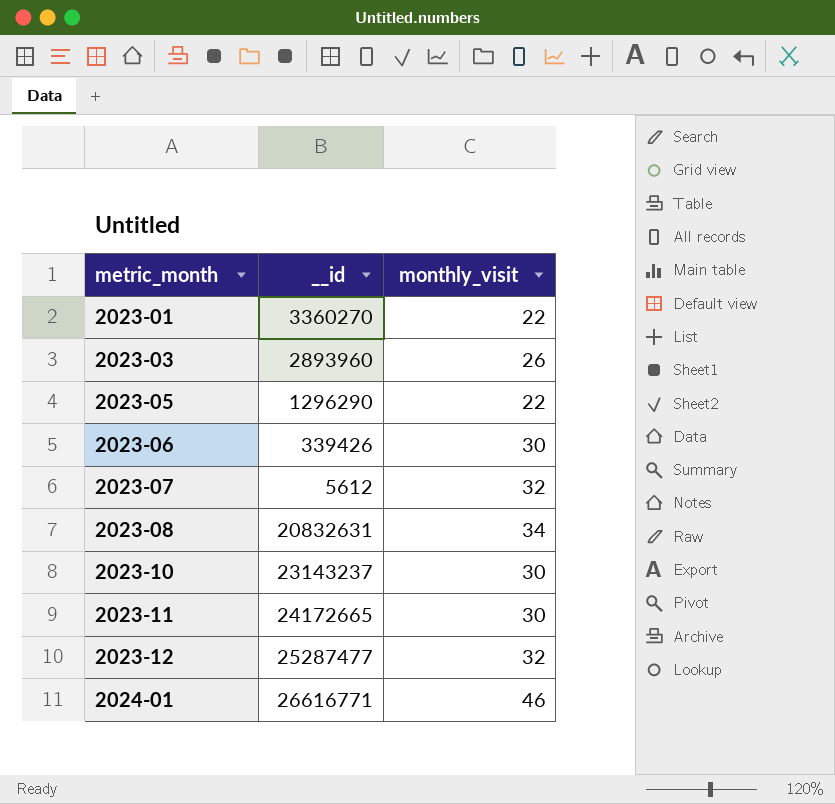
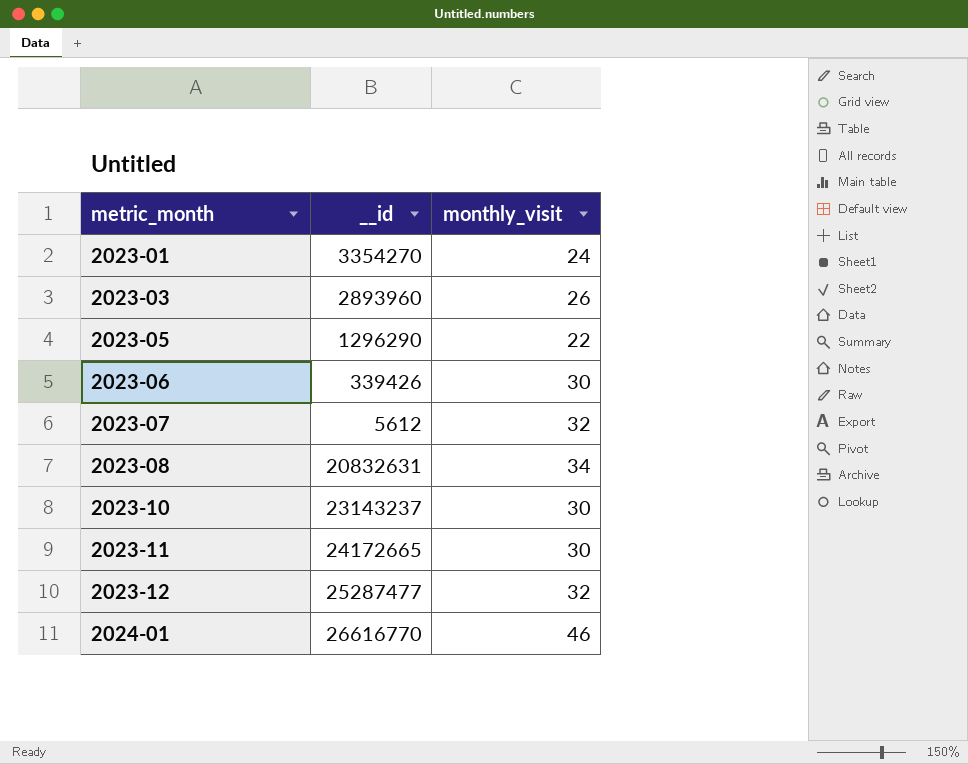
2023-01 | __id: 3360270 -> 3354270
2023-01 | monthly_visit: 22 -> 24
2024-01 | __id: 26616771 -> 26616770

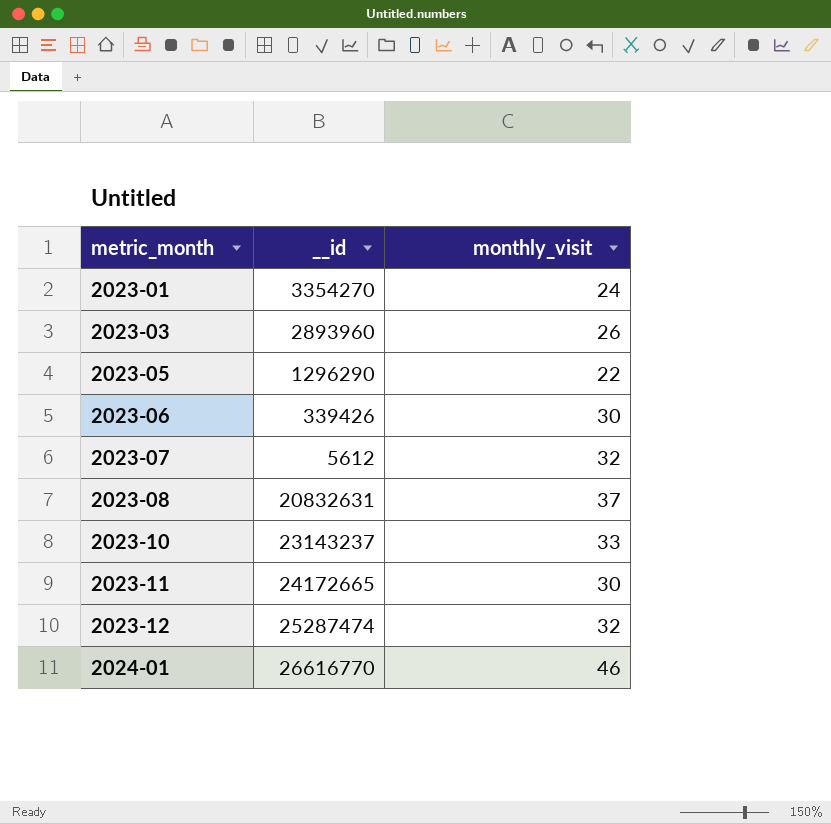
2023-08 | monthly_visit: 34 -> 37
2023-10 | monthly_visit: 30 -> 33
2023-12 | __id: 25287477 -> 25287474

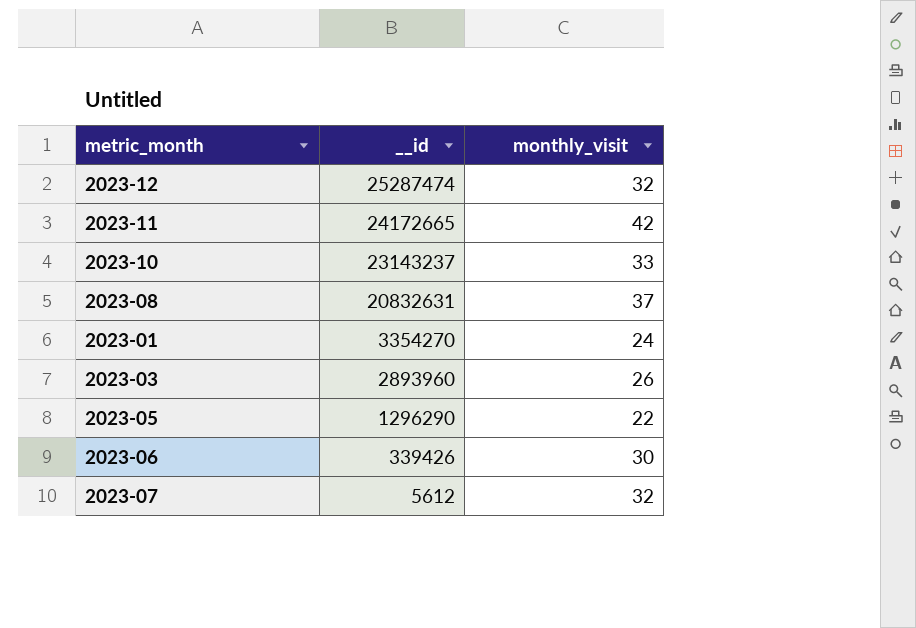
row order: metric_month ascending -> __id descending
row 2024-01: 26616770 | 46 -> none
2023-11 | monthly_visit: 30 -> 42

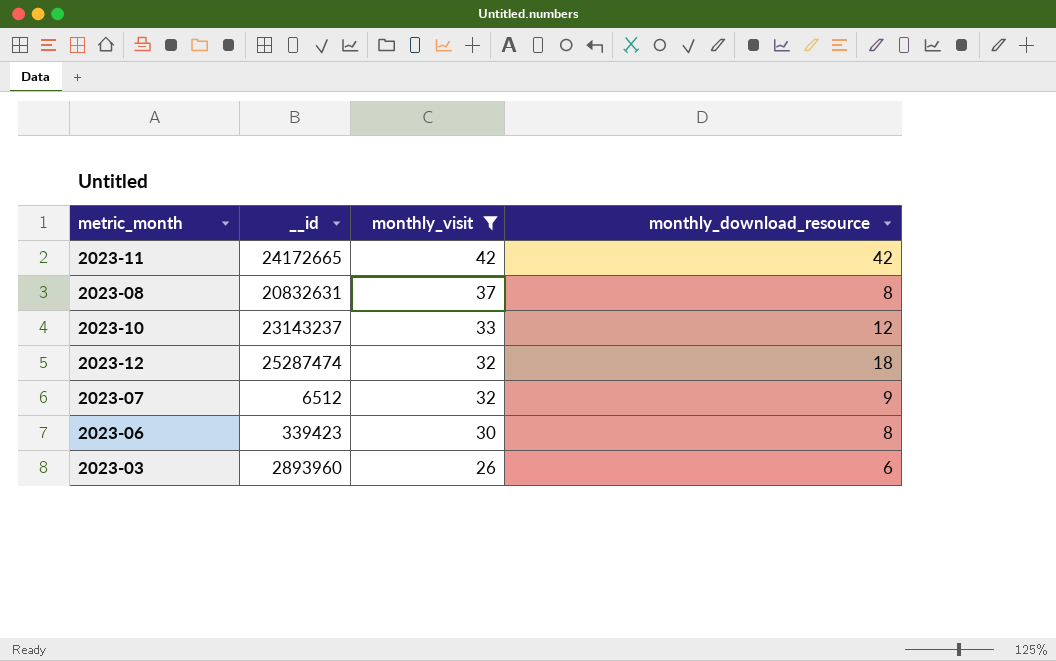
filter: none -> monthly_visit >= 26
row order: __id descending -> monthly_visit descending
column monthly_download_resource | position: none -> 4
2023-07 | __id: 5612 -> 6512
2023-06 | __id: 339426 -> 339423

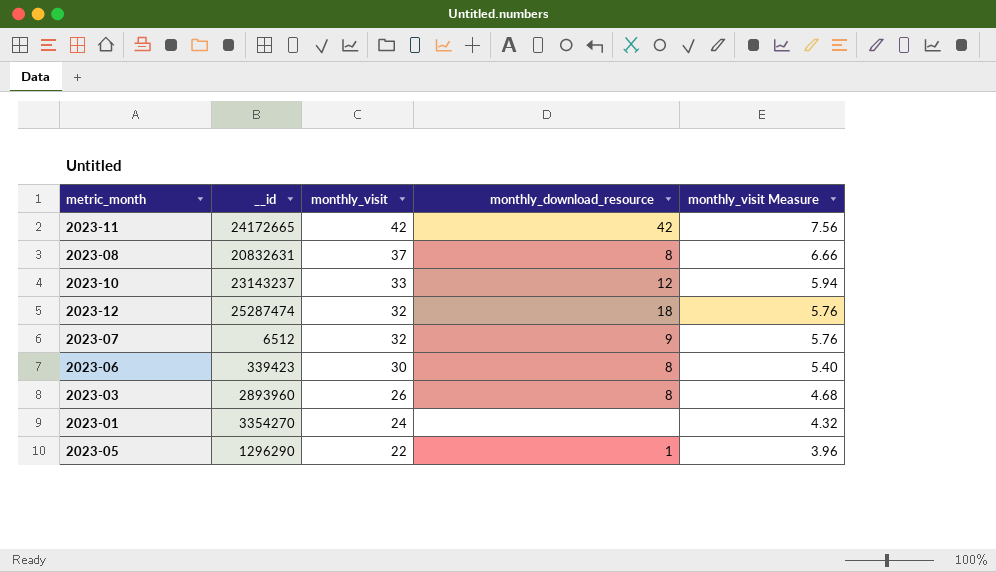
filter: monthly_visit >= 26 -> none
column monthly_visit Measure | formula: none -> [monthly_visit] * 0.18
2023-03 | monthly_download_resource: 6 -> 8

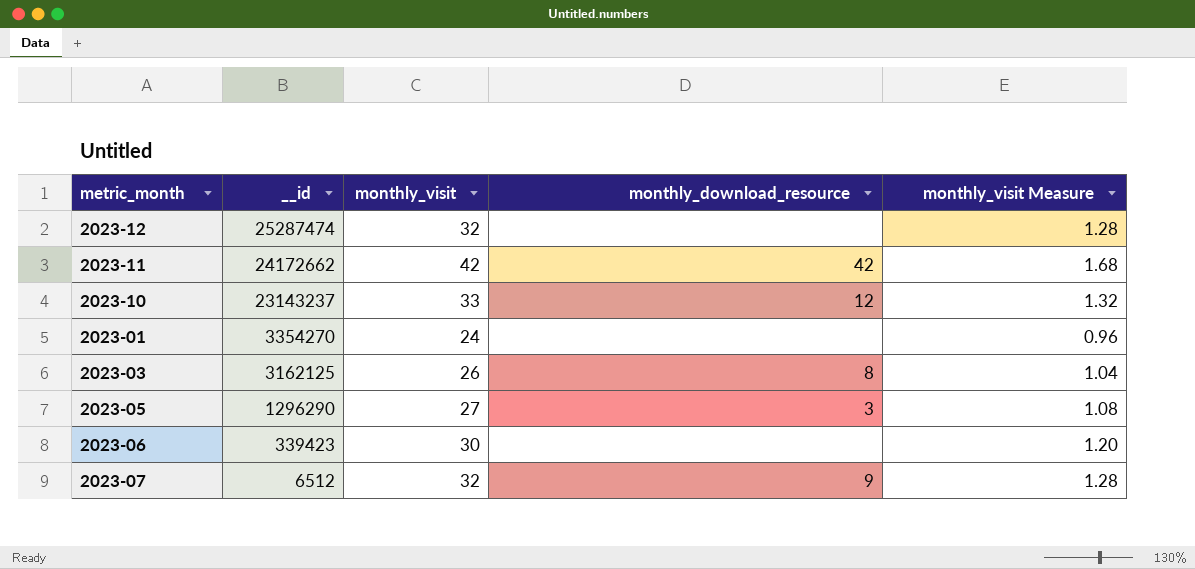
row order: monthly_visit descending -> __id descending
column monthly_visit Measure | formula: [monthly_visit] * 0.18 -> [monthly_visit] * 0.04
row 2023-08: 20832631 | 37 | 8 | 6.66 -> none
2023-12 | monthly_download_resource: 18 -> none
2023-11 | __id: 24172665 -> 24172662
2023-03 | __id: 2893960 -> 3162125
2023-05 | monthly_visit: 22 -> 27
2023-05 | monthly_download_resource: 1 -> 3
2023-06 | monthly_download_resource: 8 -> none

